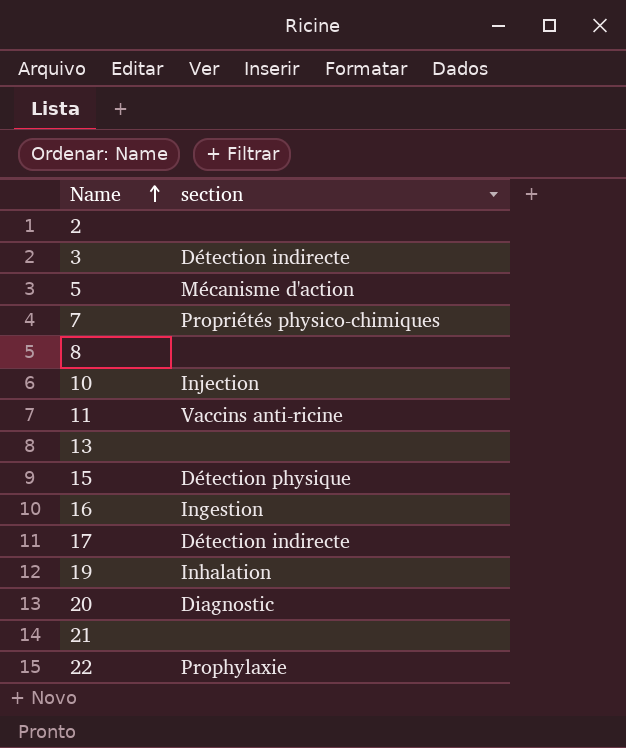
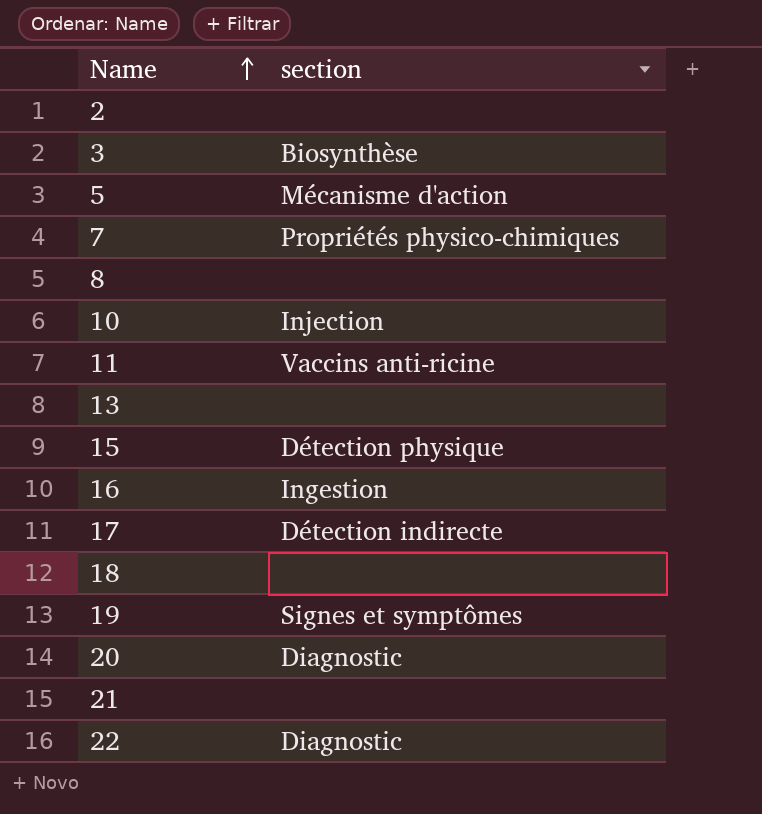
3 | section: Détection indirecte -> Biosynthèse
row 18: none -> none
19 | section: Inhalation -> Signes et symptômes
22 | section: Prophylaxie -> Diagnostic

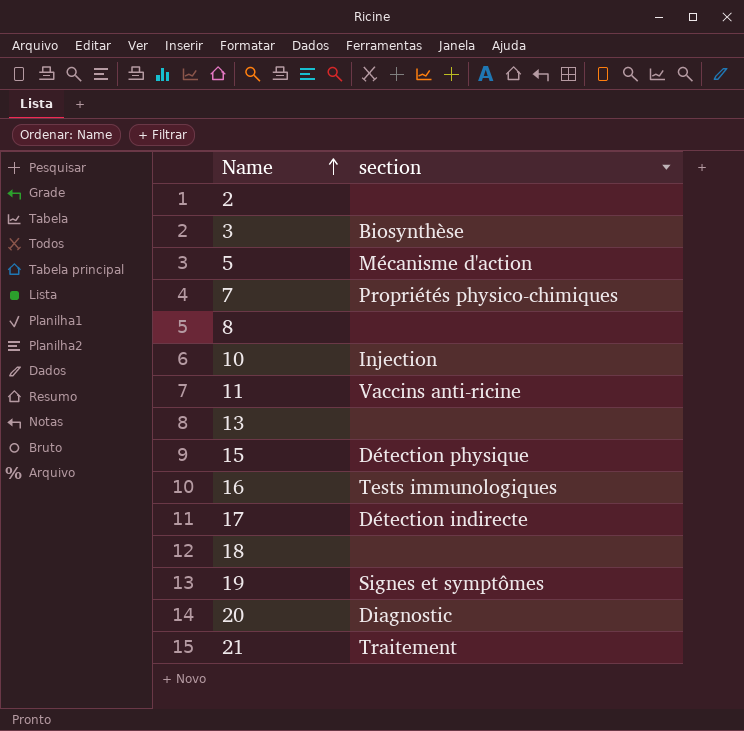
row 22: Diagnostic -> none
16 | section: Ingestion -> Tests immunologiques
21 | section: none -> Traitement

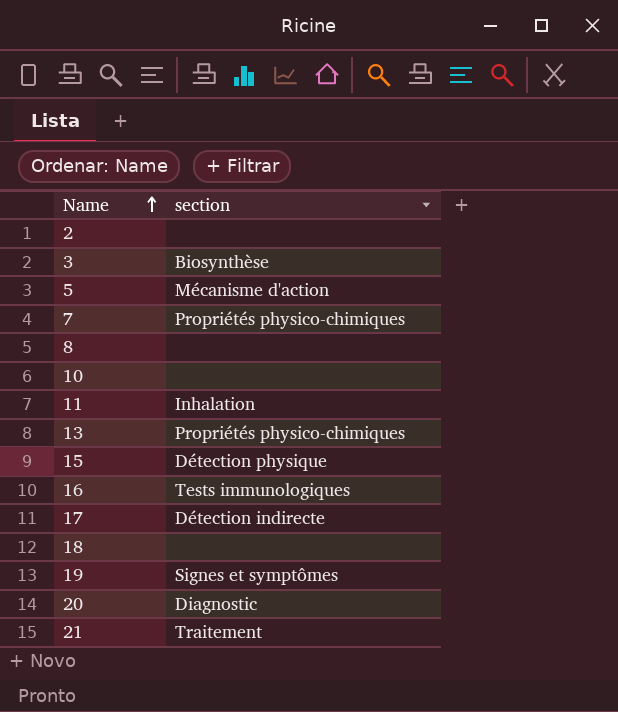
10 | section: Injection -> none
11 | section: Vaccins anti-ricine -> Inhalation
13 | section: none -> Propriétés physico-chimiques

